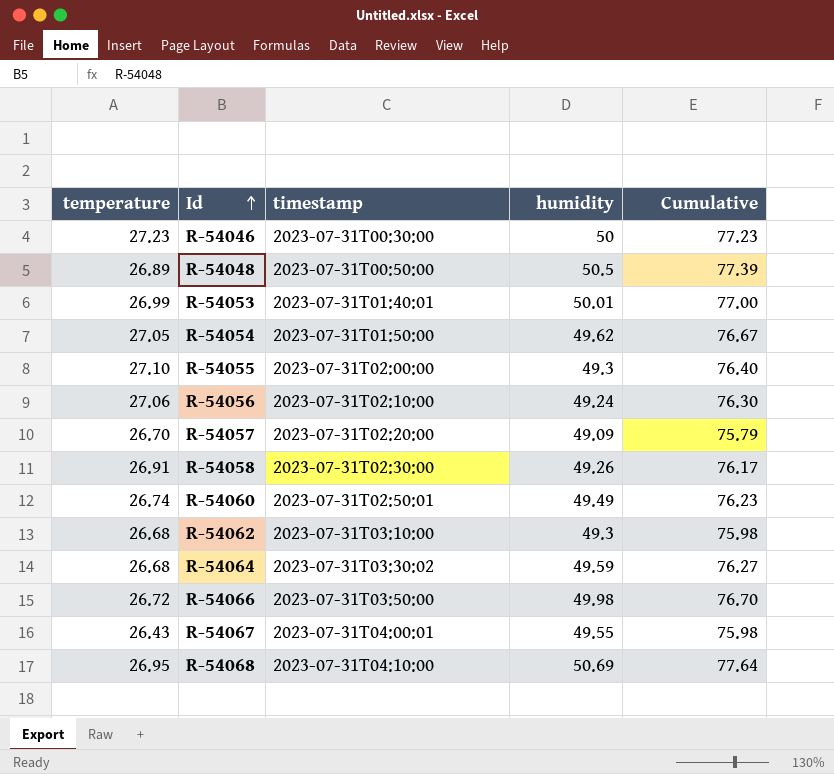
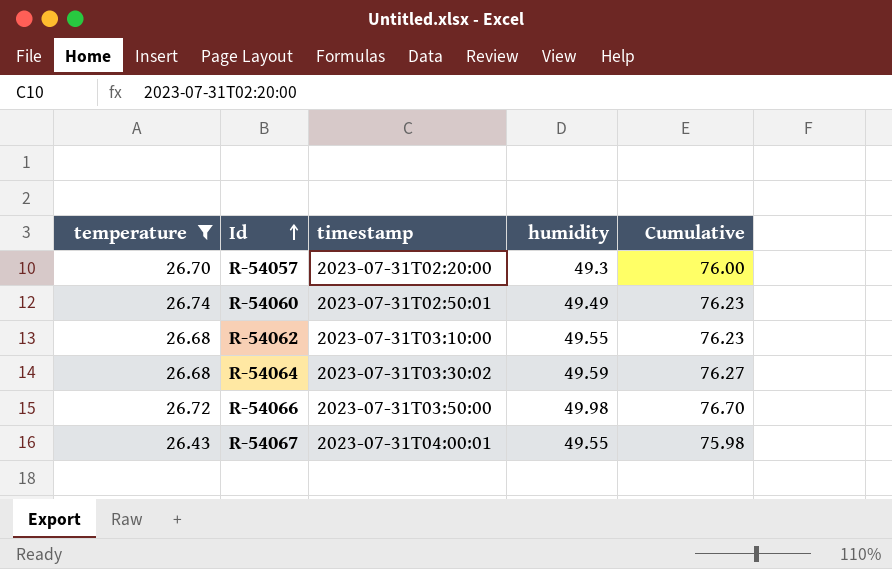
filter: none -> temperature <= 26.74
R-54057 | humidity: 49.09 -> 49.3
R-54057 | Cumulative: 75.79 -> 76.00
R-54062 | humidity: 49.3 -> 49.55
R-54062 | Cumulative: 75.98 -> 76.23

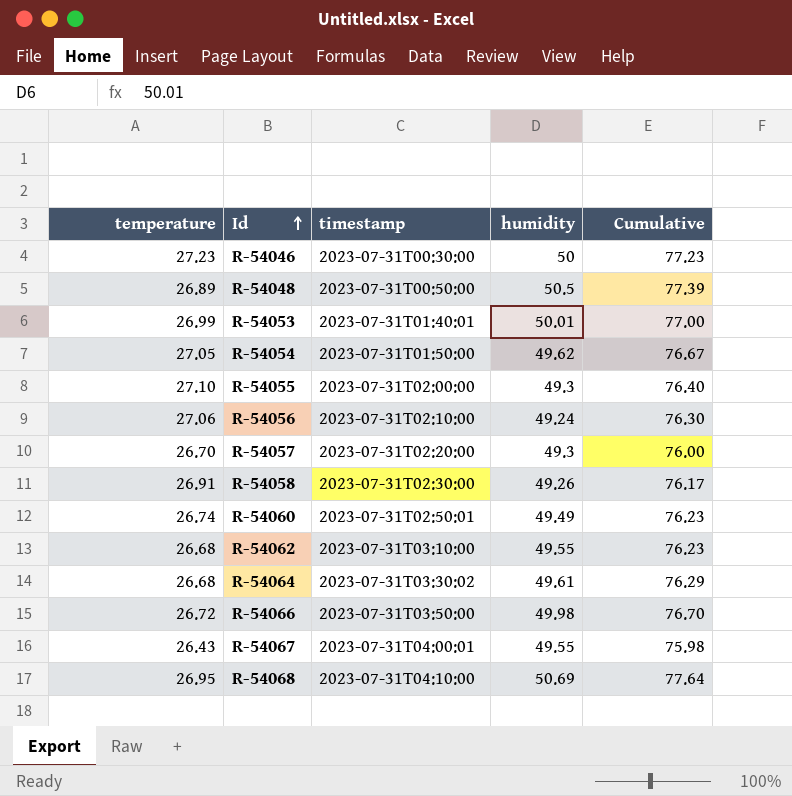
filter: temperature <= 26.74 -> none
R-54064 | humidity: 49.59 -> 49.61
R-54064 | Cumulative: 76.27 -> 76.29

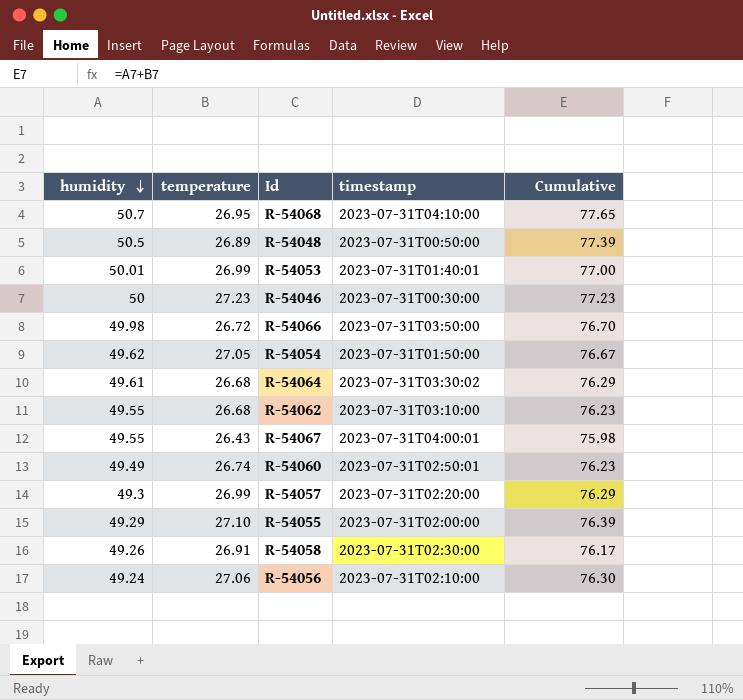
row order: Id ascending -> humidity descending
column humidity | position: 4 -> 1
R-54068 | humidity: 50.69 -> 50.7
R-54068 | Cumulative: 77.64 -> 77.65
R-54057 | temperature: 26.70 -> 26.99
R-54057 | Cumulative: 76.00 -> 76.29
R-54055 | humidity: 49.3 -> 49.29
R-54055 | Cumulative: 76.40 -> 76.39

